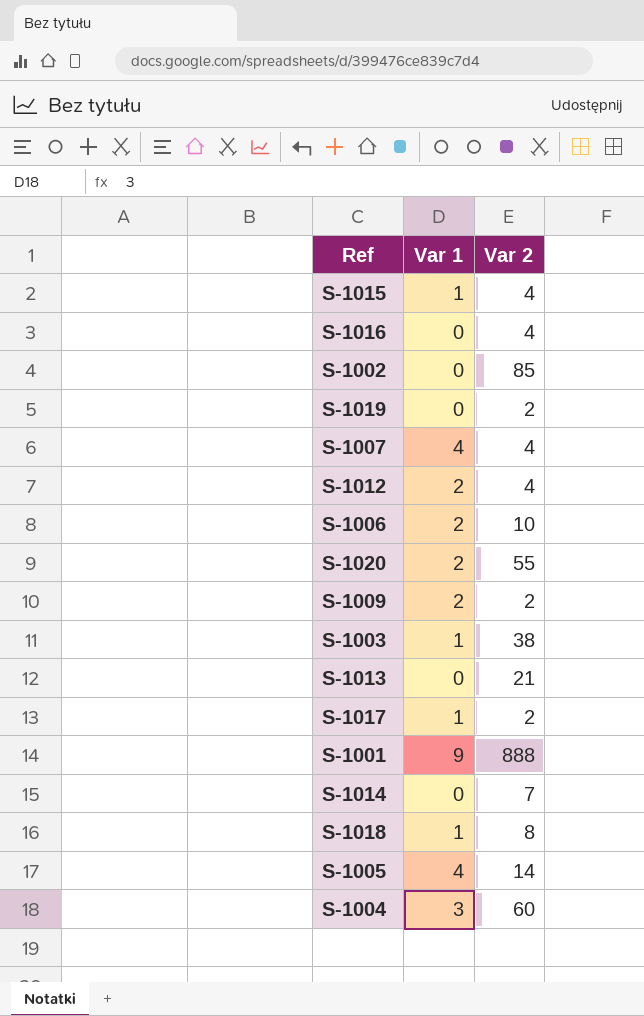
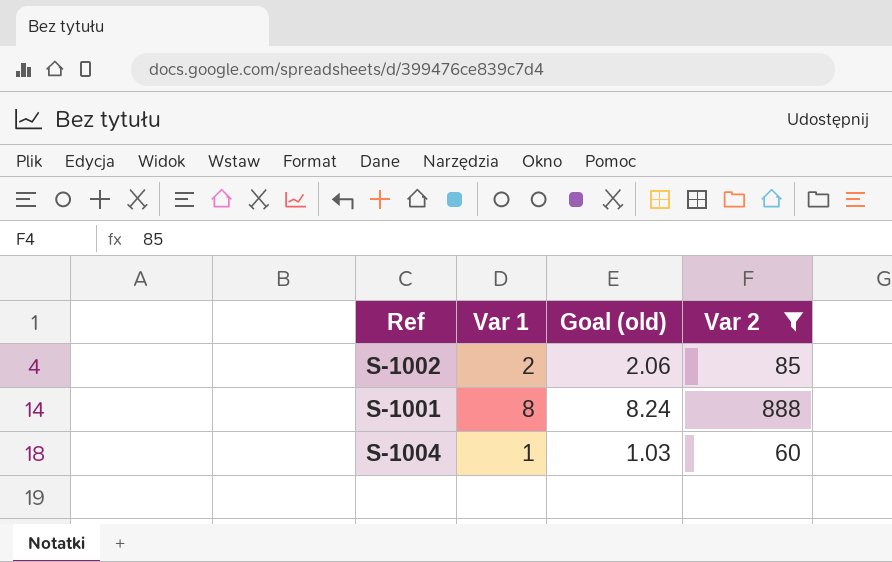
filter: none -> Var 2 >= 60
column Goal (old) | formula: none -> [Var 1] * 1.03
S-1002 | Var 1: 0 -> 2
S-1001 | Var 1: 9 -> 8
S-1004 | Var 1: 3 -> 1

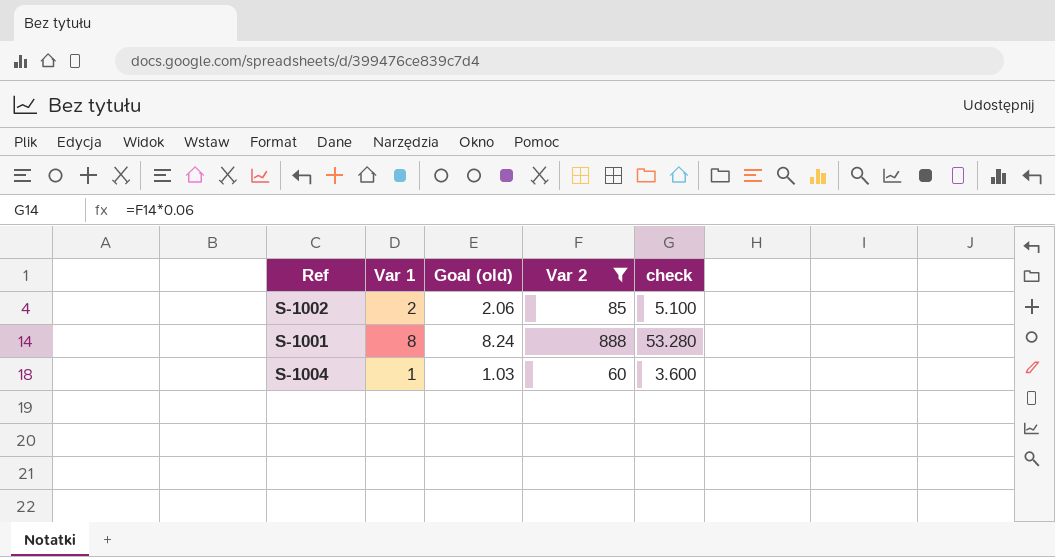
column check | formula: none -> [Var 2] * 0.06

